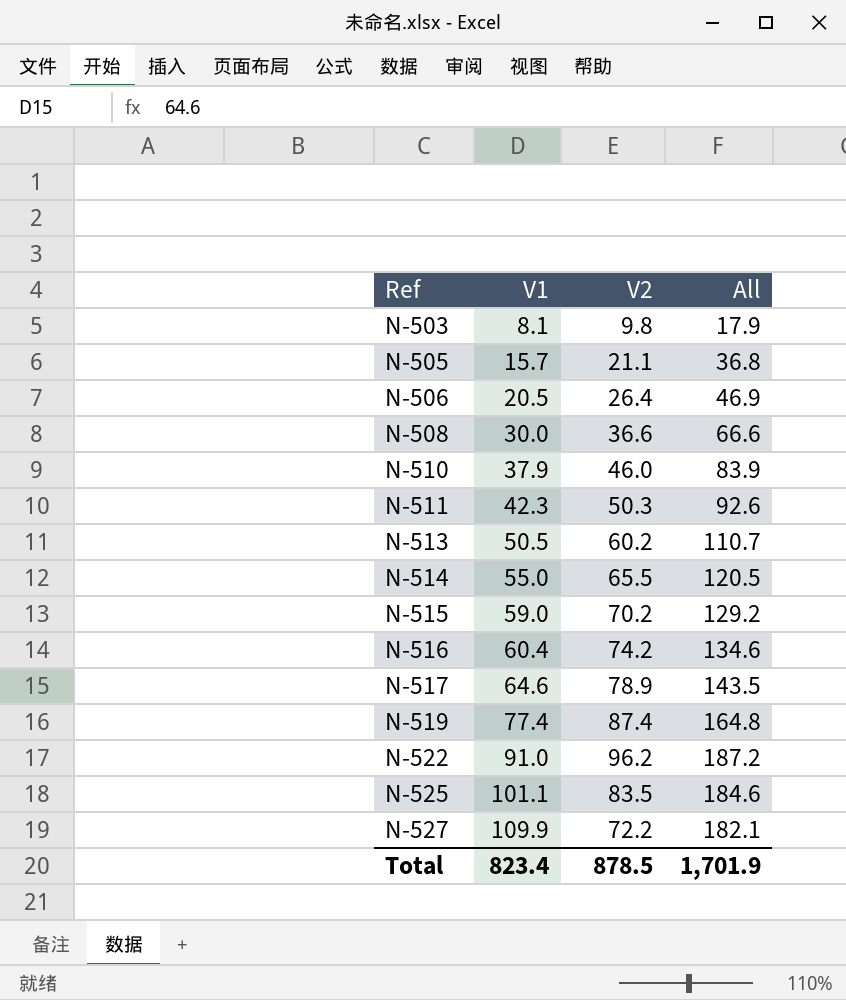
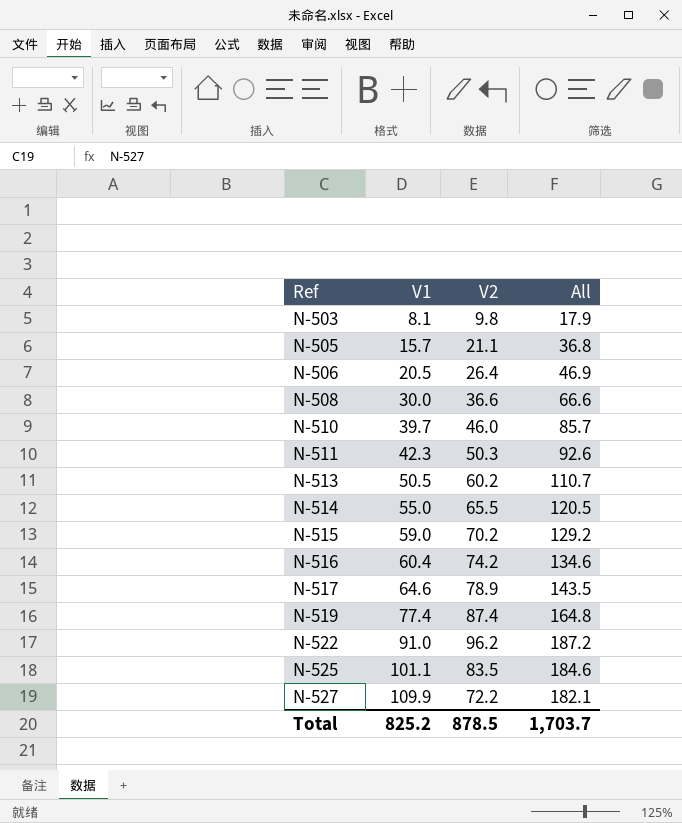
N-510 | V1: 37.9 -> 39.7
N-510 | All: 83.9 -> 85.7
Total | V1: 823.4 -> 825.2
Total | All: 1,701.9 -> 1,703.7

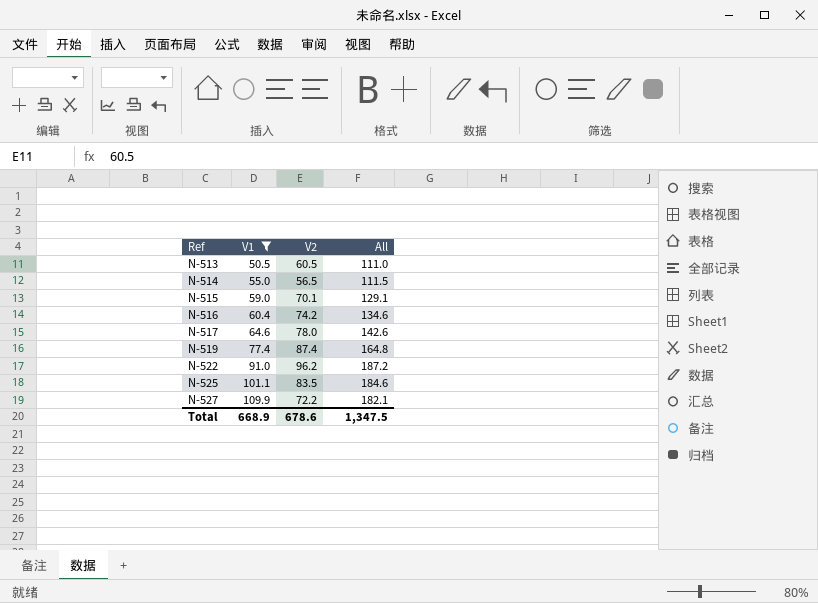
filter: none -> V1 >= 50.5
N-513 | V2: 60.2 -> 60.5
N-513 | All: 110.7 -> 111.0
N-514 | V2: 65.5 -> 56.5
N-514 | All: 120.5 -> 111.5
N-515 | V2: 70.2 -> 70.1
N-515 | All: 129.2 -> 129.1
N-517 | V2: 78.9 -> 78.0
N-517 | All: 143.5 -> 142.6
Total | V1: 825.2 -> 668.9
Total | V2: 878.5 -> 678.6
Total | All: 1,703.7 -> 1,347.5

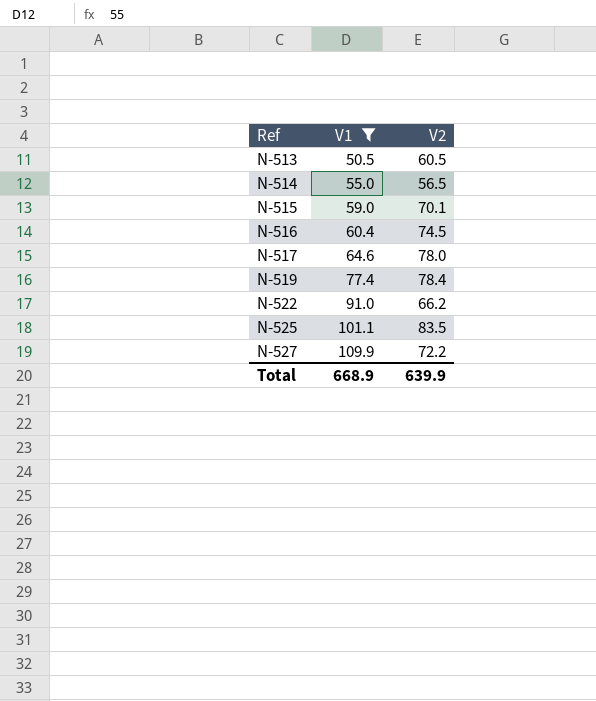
column All | formula: [V1] + [V2] -> none
N-516 | V2: 74.2 -> 74.5
N-519 | V2: 87.4 -> 78.4
N-522 | V2: 96.2 -> 66.2
Total | V2: 678.6 -> 639.9

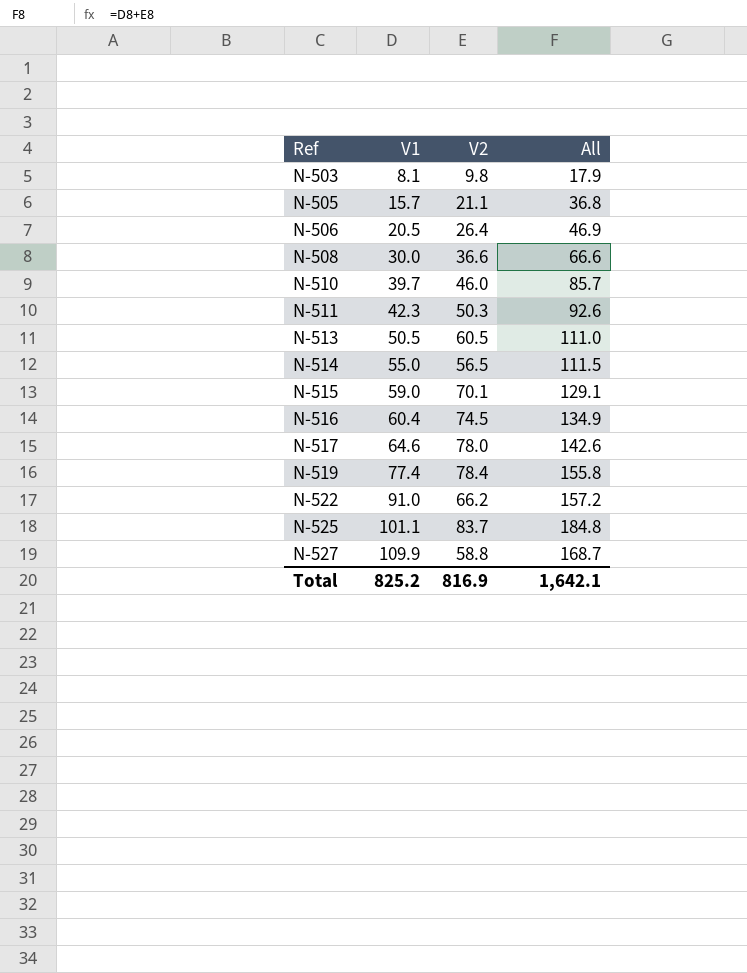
filter: V1 >= 50.5 -> none
column All | formula: none -> [V1] + [V2]
N-525 | V2: 83.5 -> 83.7
N-527 | V2: 72.2 -> 58.8
Total | V1: 668.9 -> 825.2
Total | V2: 639.9 -> 816.9

